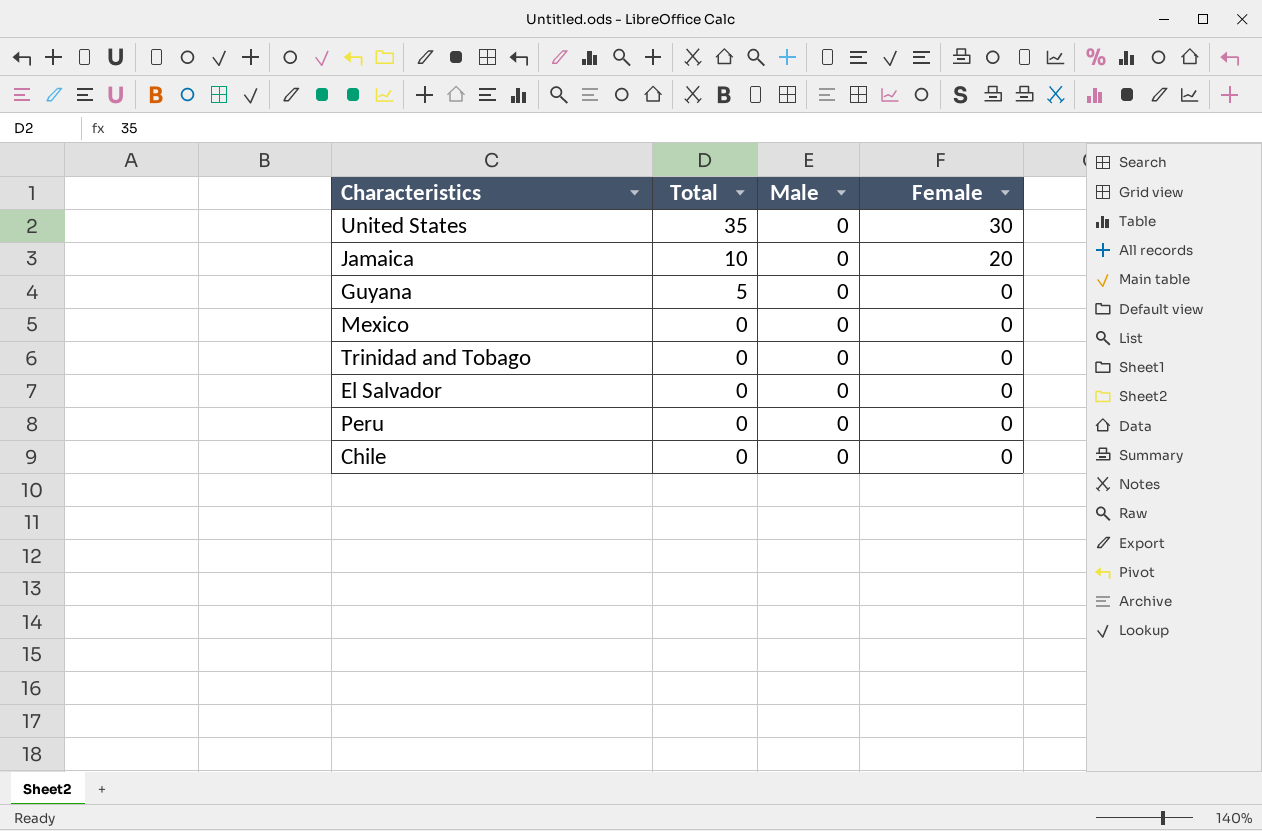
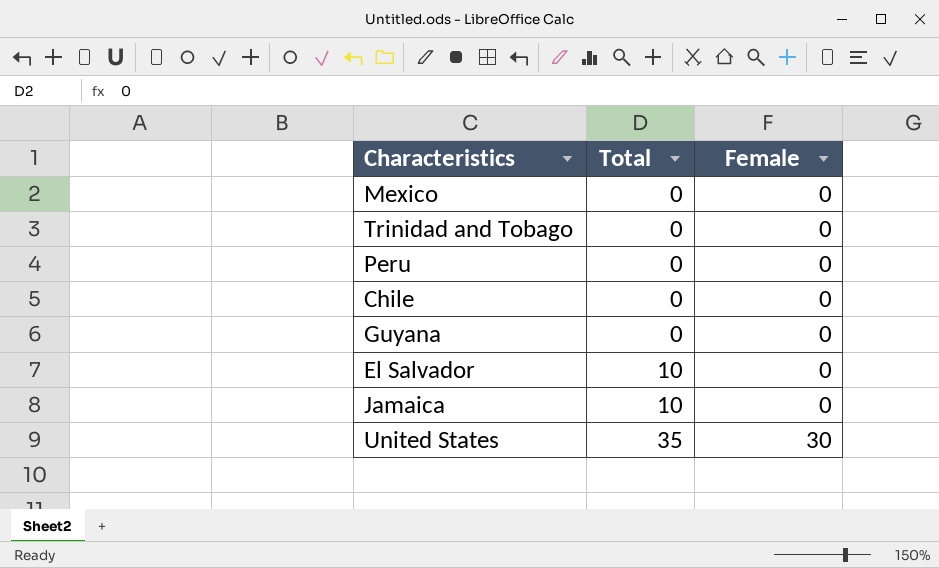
row order: Total descending -> Total ascending
column Male | position: 3 -> none
Guyana | Total: 5 -> 0
El Salvador | Total: 0 -> 10
Jamaica | Female: 20 -> 0

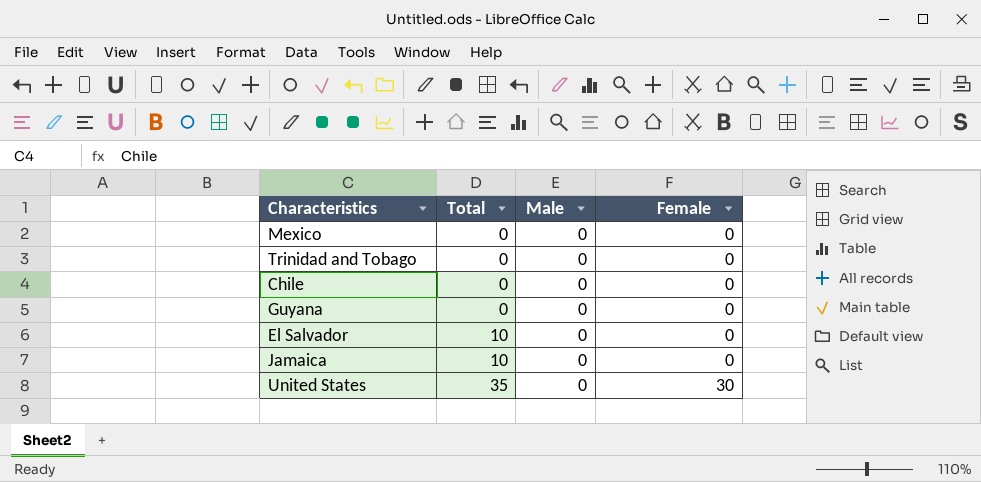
column Male | position: none -> 3
row Peru: 0 | 0 -> none

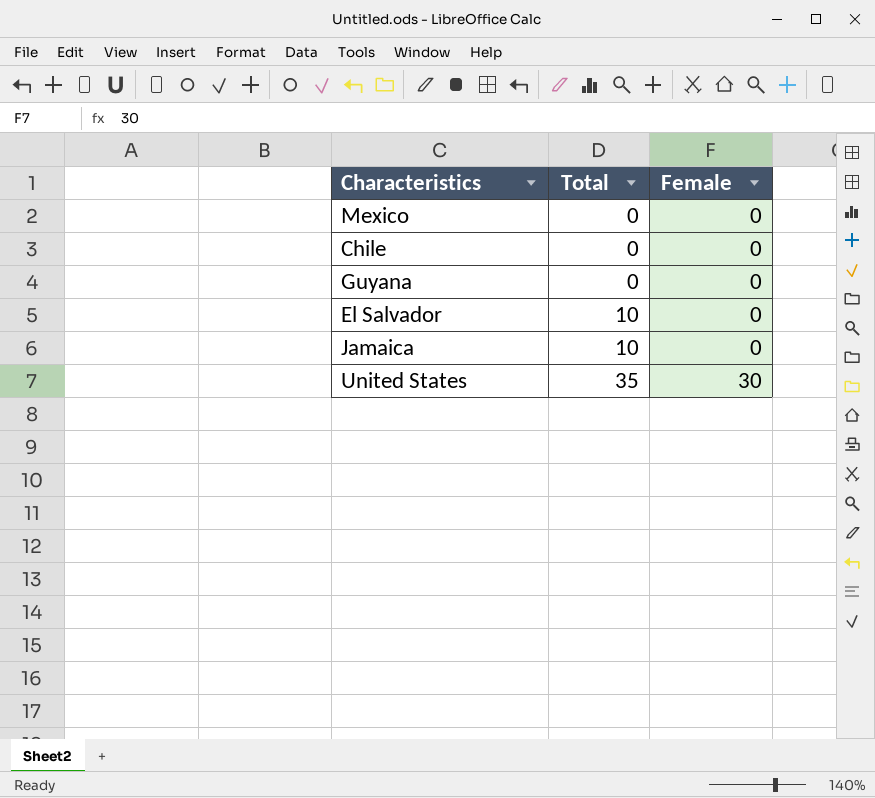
column Male | position: 3 -> none
row Trinidad and Tobago: 0 | 0 | 0 -> none

